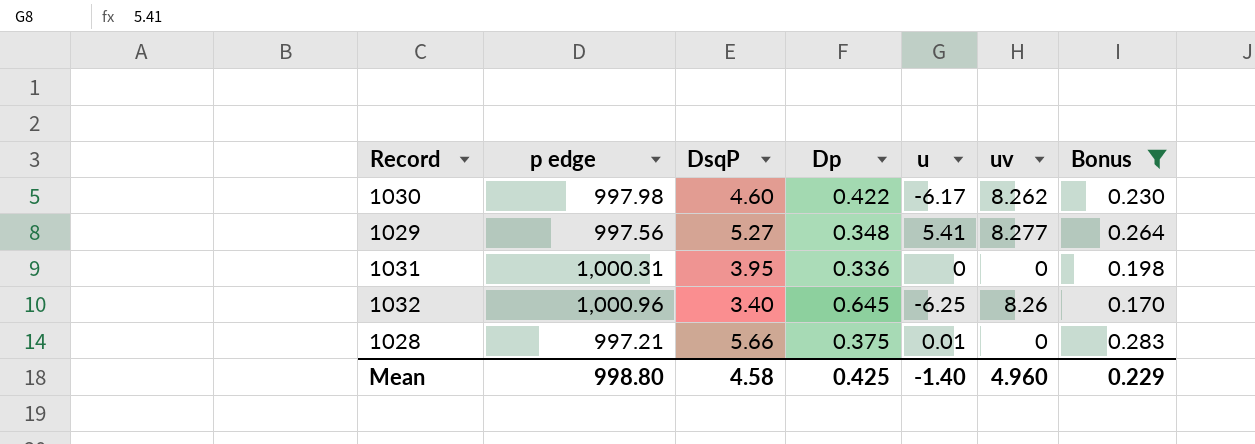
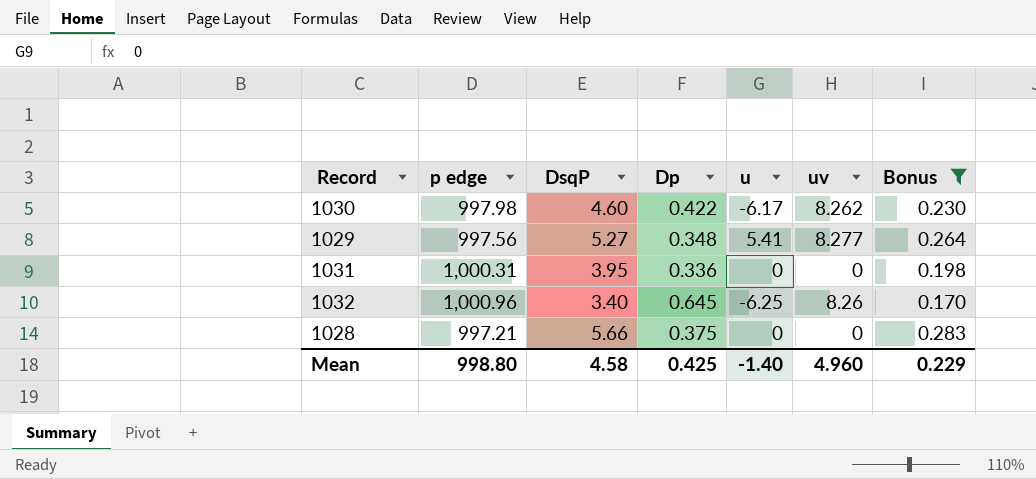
1028 | u: 0.01 -> 0

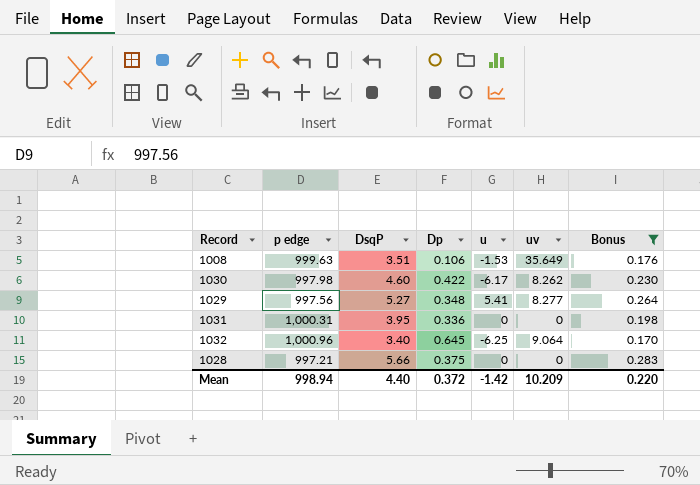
row 1008: none -> 999.63 | 3.51 | 0.106 | -1.53 | 35.649 | 0.176
1032 | uv: 8.26 -> 9.064
Mean | p edge: 998.80 -> 998.94
Mean | DsqP: 4.58 -> 4.40
Mean | Dp: 0.425 -> 0.372
Mean | u: -1.40 -> -1.42
Mean | uv: 4.960 -> 10.209
Mean | Bonus: 0.229 -> 0.220

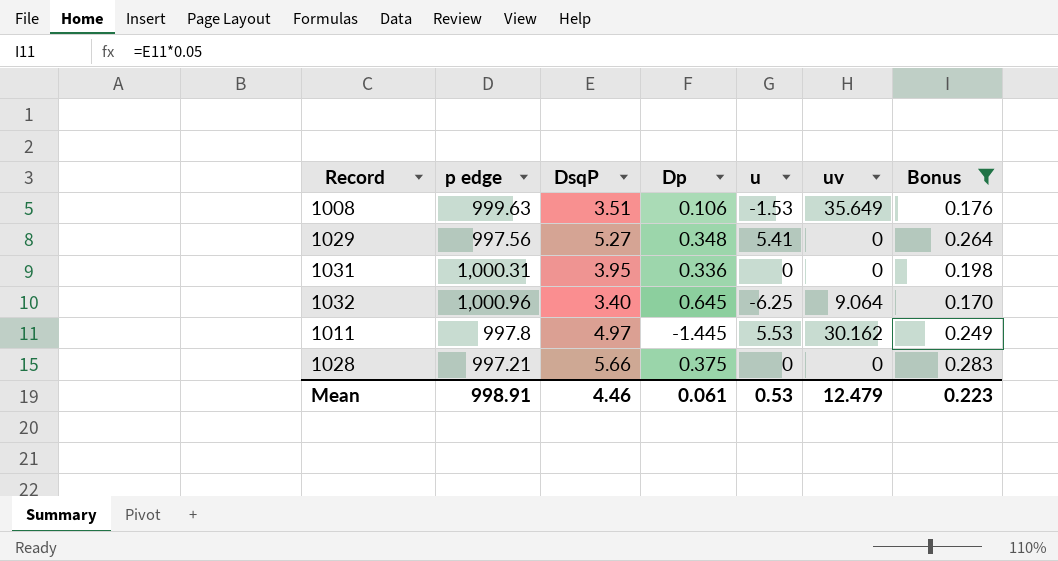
row 1030: 997.98 | 4.60 | 0.422 | -6.17 | 8.262 | 0.230 -> none
1029 | uv: 8.277 -> 0
row 1011: none -> 997.8 | 4.97 | -1.445 | 5.53 | 30.162 | 0.249
Mean | p edge: 998.94 -> 998.91
Mean | DsqP: 4.40 -> 4.46
Mean | Dp: 0.372 -> 0.061
Mean | u: -1.42 -> 0.53
Mean | uv: 10.209 -> 12.479
Mean | Bonus: 0.220 -> 0.223

